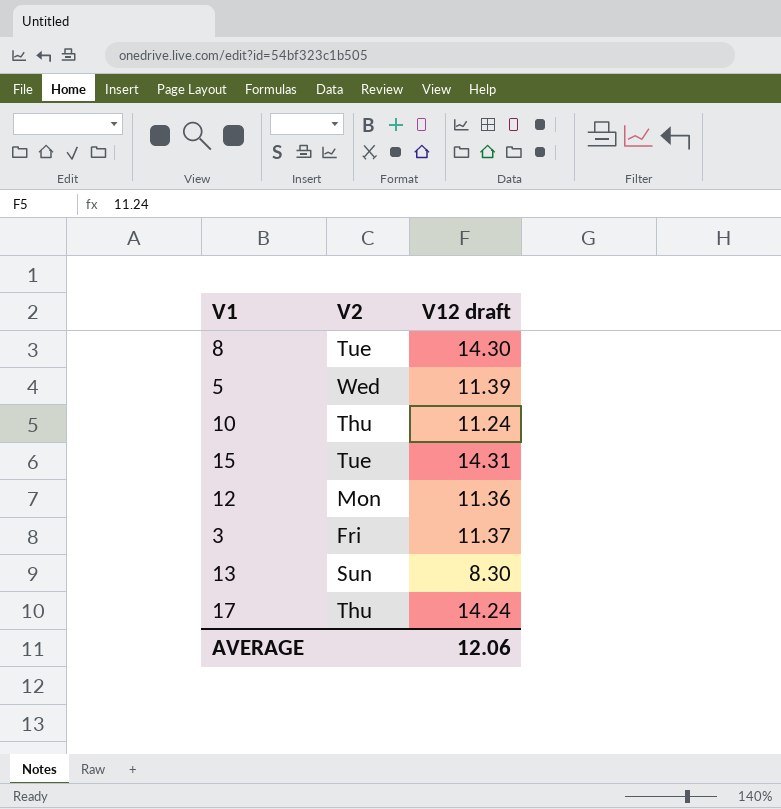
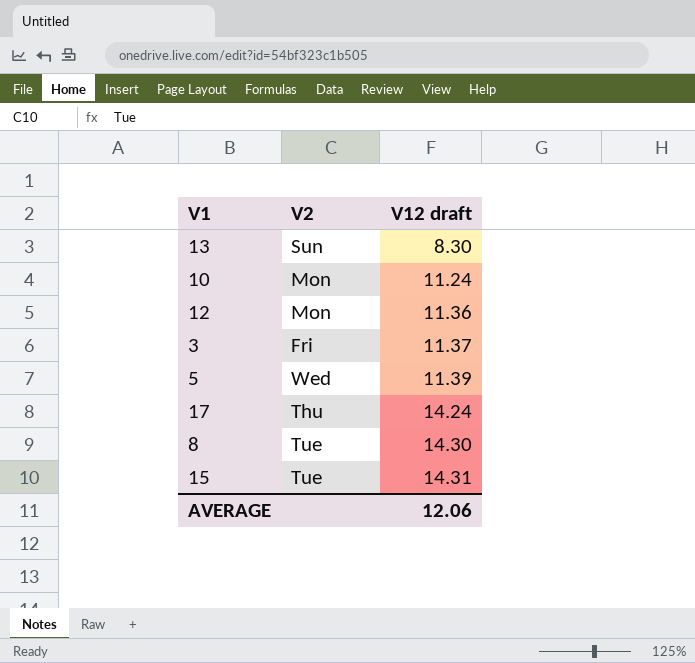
row order: none -> V12 draft ascending
10 | V2: Thu -> Mon

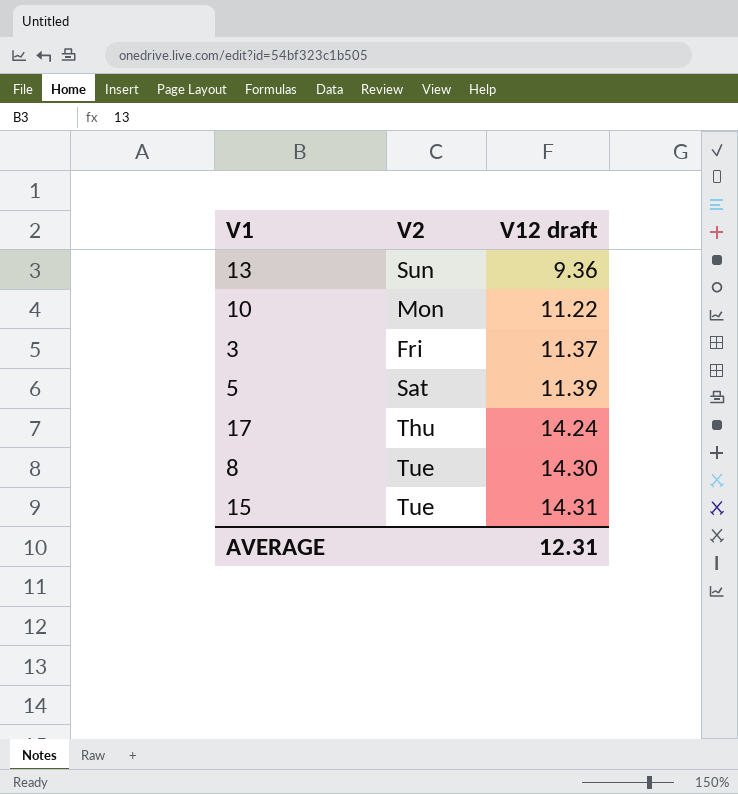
row 12: Mon | 11.36 -> none
13 | V12 draft: 8.30 -> 9.36
10 | V12 draft: 11.24 -> 11.22
5 | V2: Wed -> Sat
AVERAGE | V12 draft: 12.06 -> 12.31

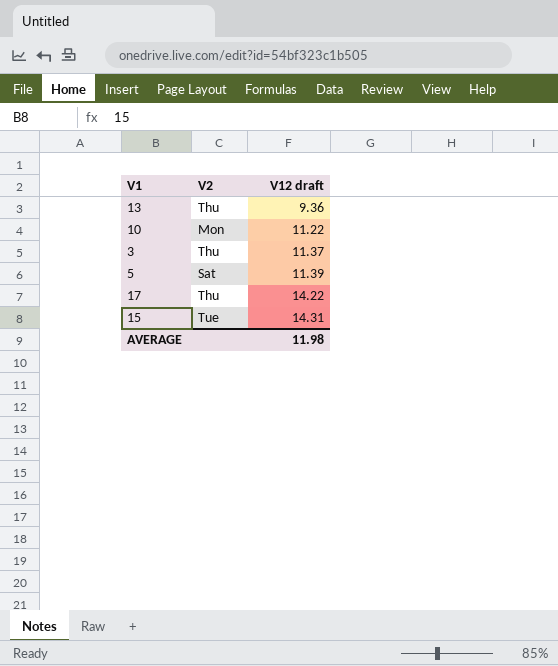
row 8: Tue | 14.30 -> none
13 | V2: Sun -> Thu
3 | V2: Fri -> Thu
17 | V12 draft: 14.24 -> 14.22
AVERAGE | V12 draft: 12.31 -> 11.98

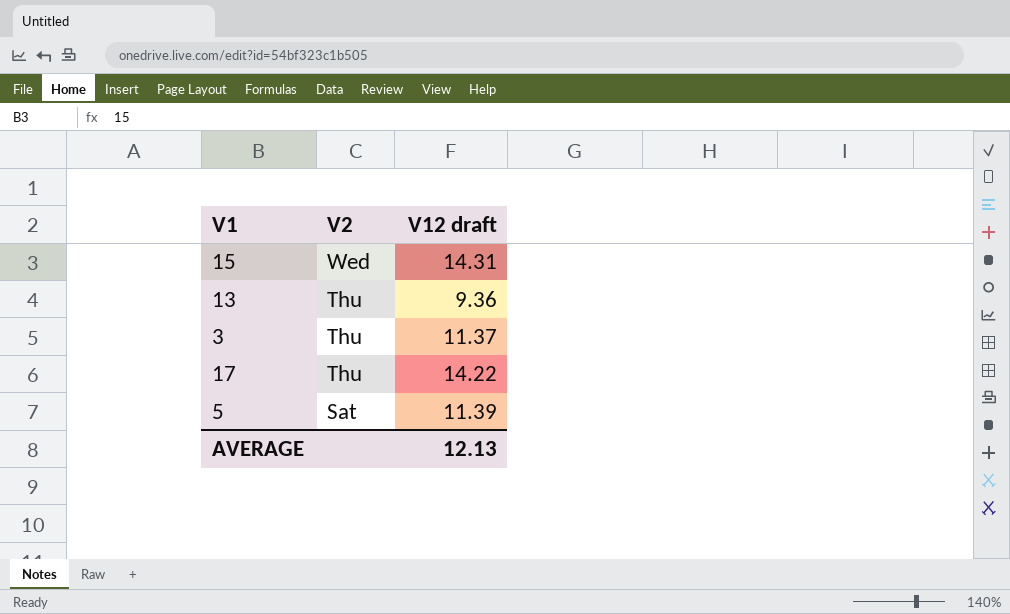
row order: V12 draft ascending -> V2 descending
row 10: Mon | 11.22 -> none
15 | V2: Tue -> Wed
AVERAGE | V12 draft: 11.98 -> 12.13

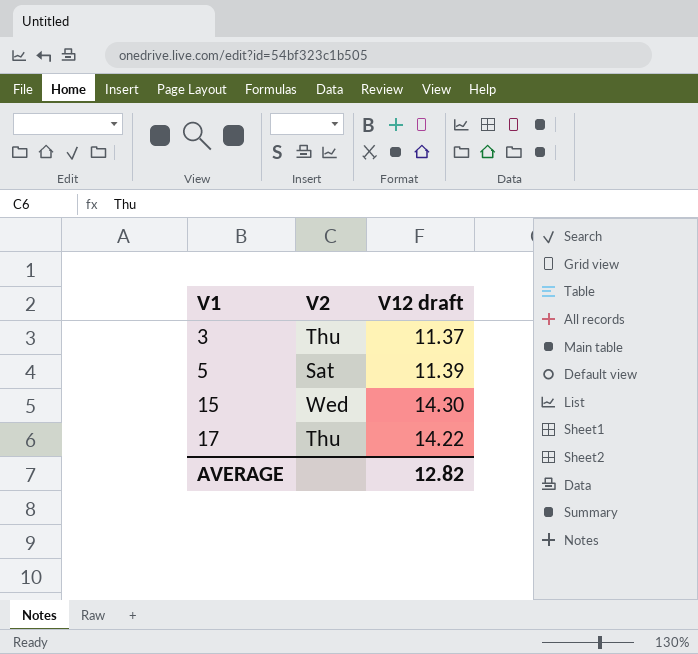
row order: V2 descending -> V1 ascending
row 13: Thu | 9.36 -> none
15 | V12 draft: 14.31 -> 14.30
AVERAGE | V12 draft: 12.13 -> 12.82

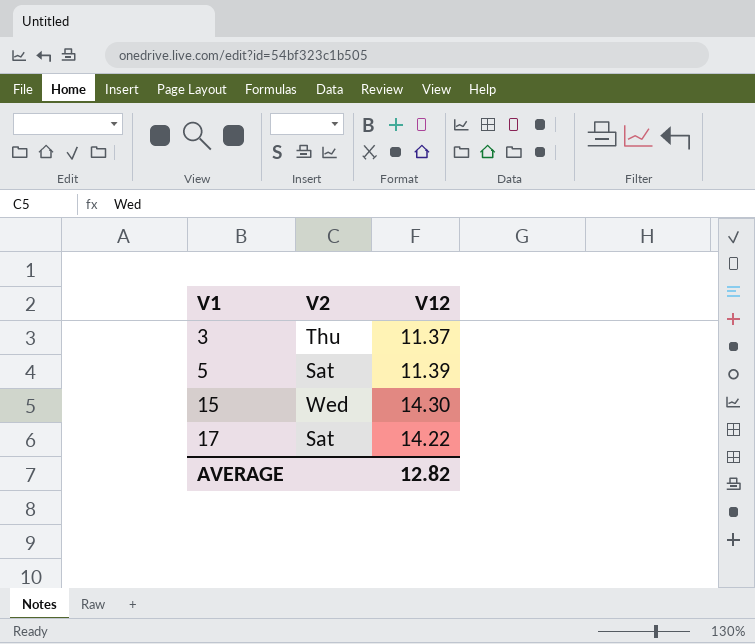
column name: V12 draft -> V12
17 | V2: Thu -> Sat

